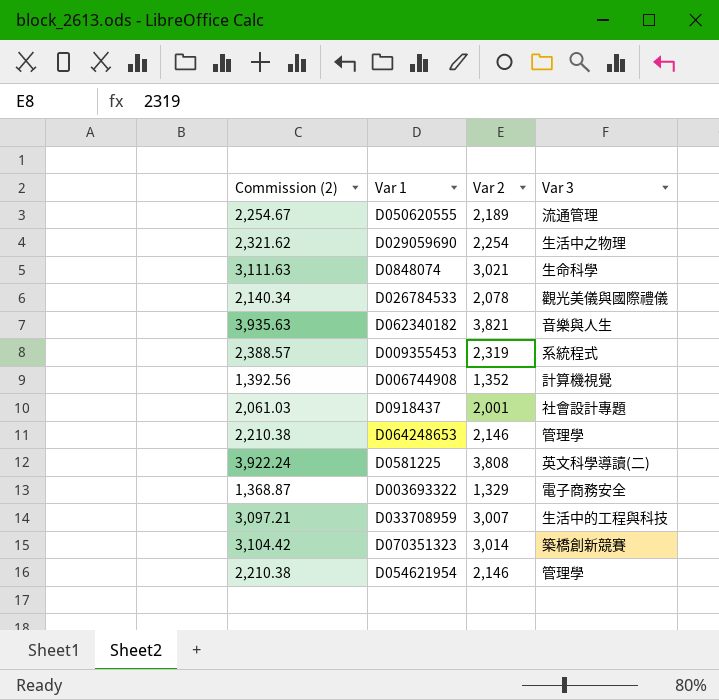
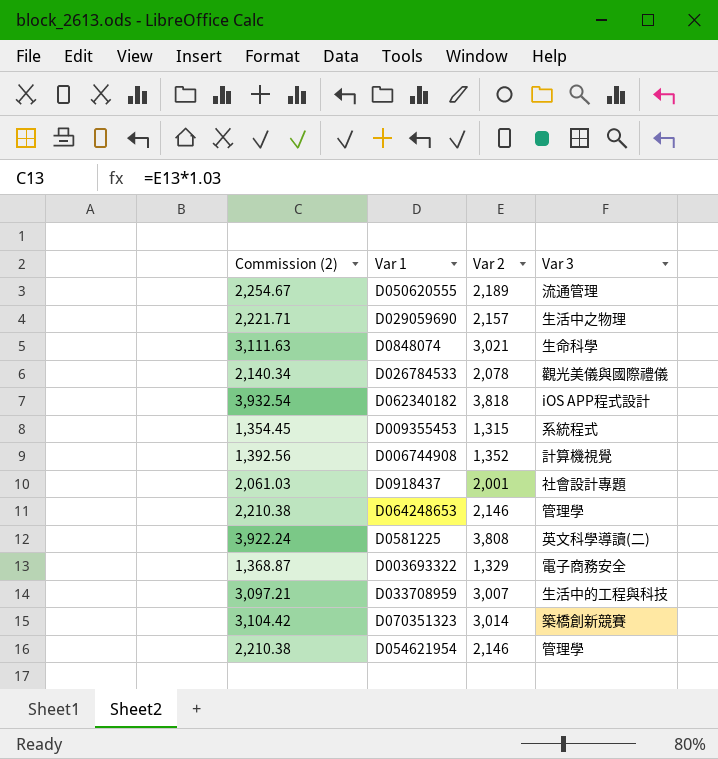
D029059690 | Commission (2): 2,321.62 -> 2,221.71
D029059690 | Var 2: 2,254 -> 2,157
D062340182 | Commission (2): 3,935.63 -> 3,932.54
D062340182 | Var 2: 3,821 -> 3,818
D062340182 | Var 3: 音樂與人生 -> iOS APP程式設計
D009355453 | Commission (2): 2,388.57 -> 1,354.45
D009355453 | Var 2: 2,319 -> 1,315

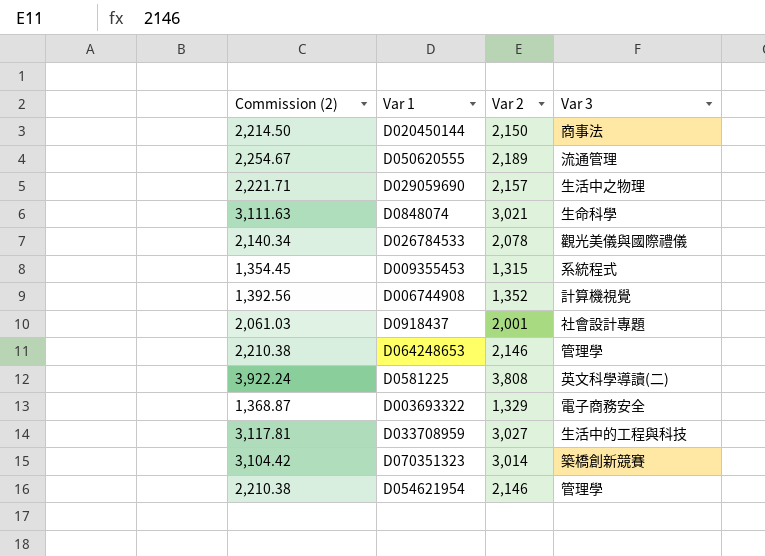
row D062340182: 3,932.54 | 3,818 | iOS APP程式設計 -> none
row D020450144: none -> 2,214.50 | 2,150 | 商事法
D033708959 | Commission (2): 3,097.21 -> 3,117.81
D033708959 | Var 2: 3,007 -> 3,027

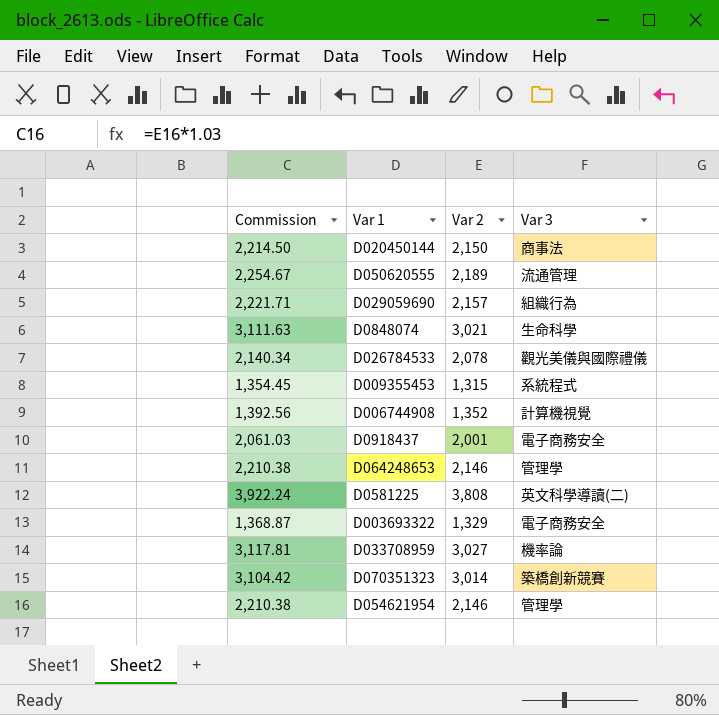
column name: Commission (2) -> Commission
D029059690 | Var 3: 生活中之物理 -> 組織行為
D0918437 | Var 3: 社會設計專題 -> 電子商務安全
D033708959 | Var 3: 生活中的工程與科技 -> 機率論

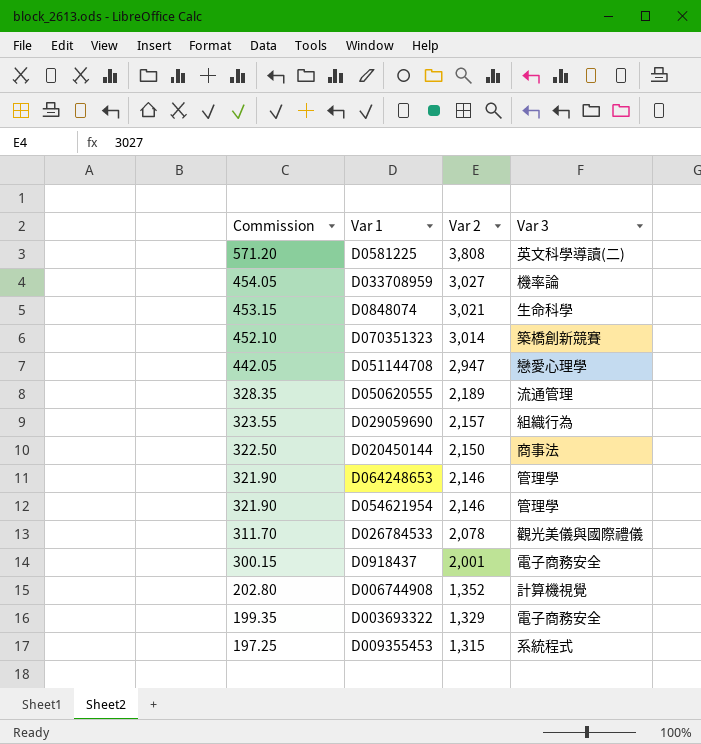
row order: none -> Commission descending
column Commission | formula: [Var 2] * 1.03 -> [Var 2] * 0.15
row D051144708: none -> 442.05 | 2,947 | 戀愛心理學

